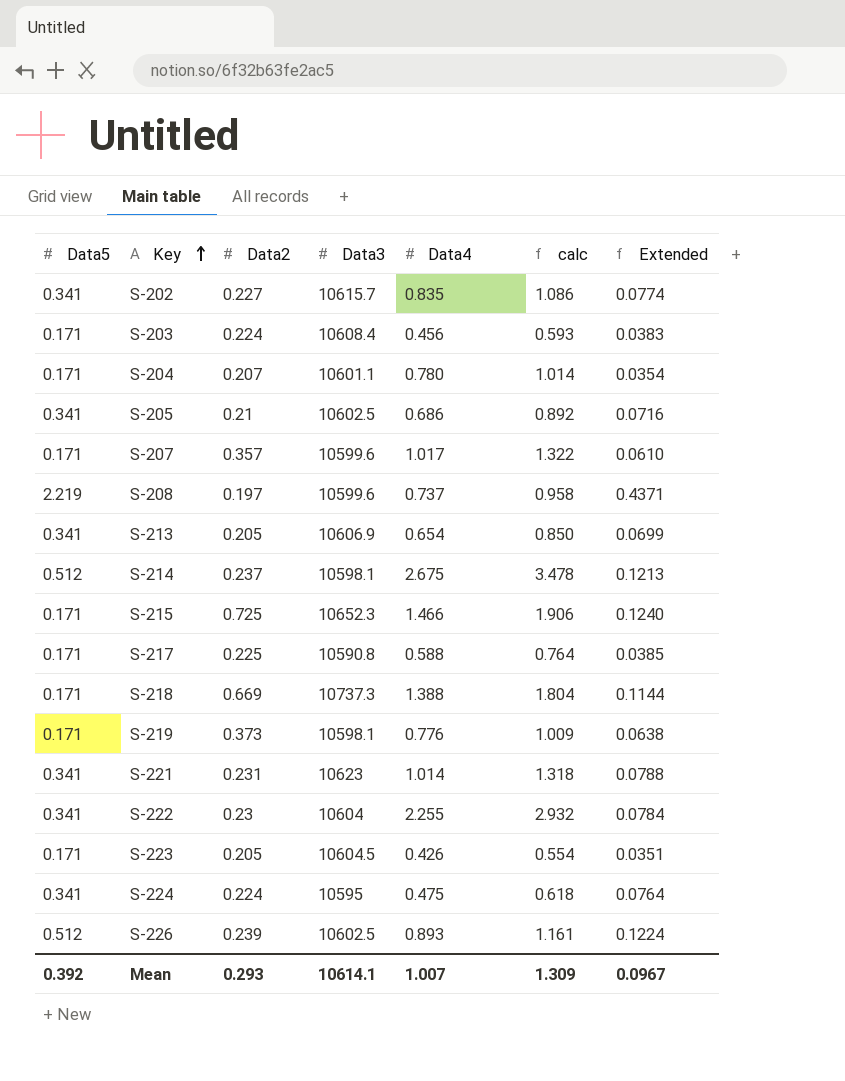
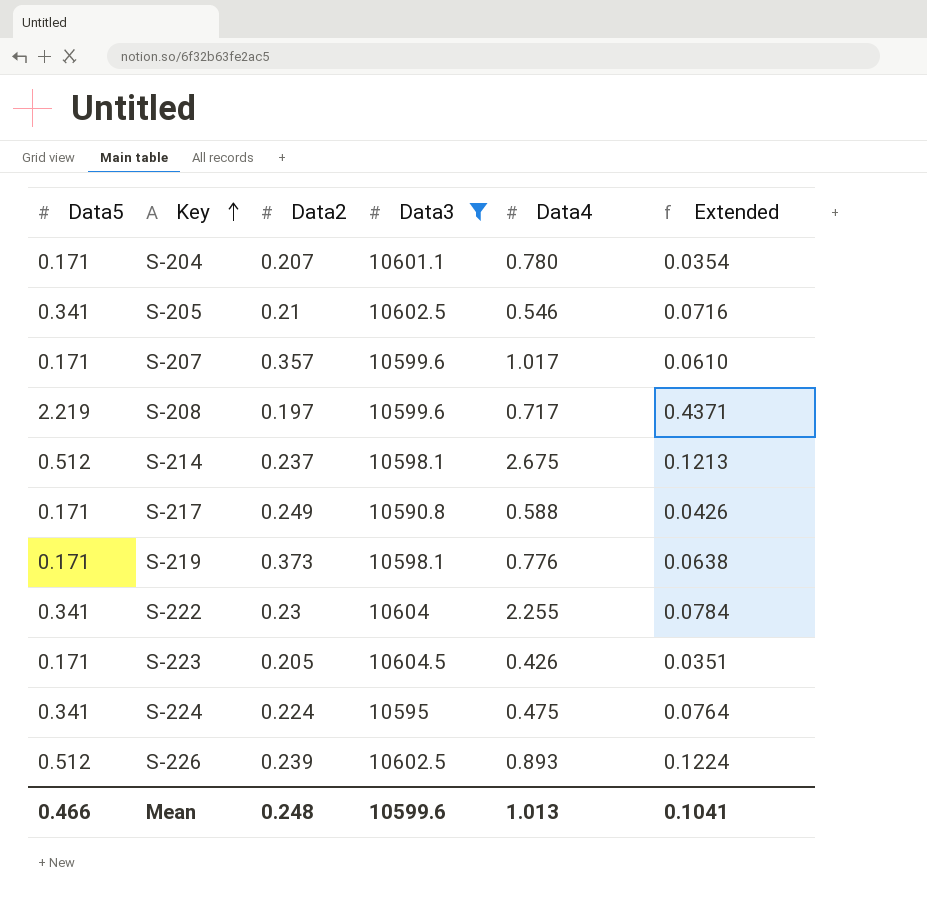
filter: none -> Data3 <= 10604.5
column calc | formula: [Data4] * 1.3 -> none
S-205 | Data4: 0.686 -> 0.546
S-208 | Data4: 0.737 -> 0.717
S-217 | Data2: 0.225 -> 0.249
S-217 | Extended: 0.0385 -> 0.0426
Mean | Data5: 0.392 -> 0.466
Mean | Data2: 0.293 -> 0.248
Mean | Data3: 10614.1 -> 10599.6
Mean | Data4: 1.007 -> 1.013
Mean | Extended: 0.0967 -> 0.1041

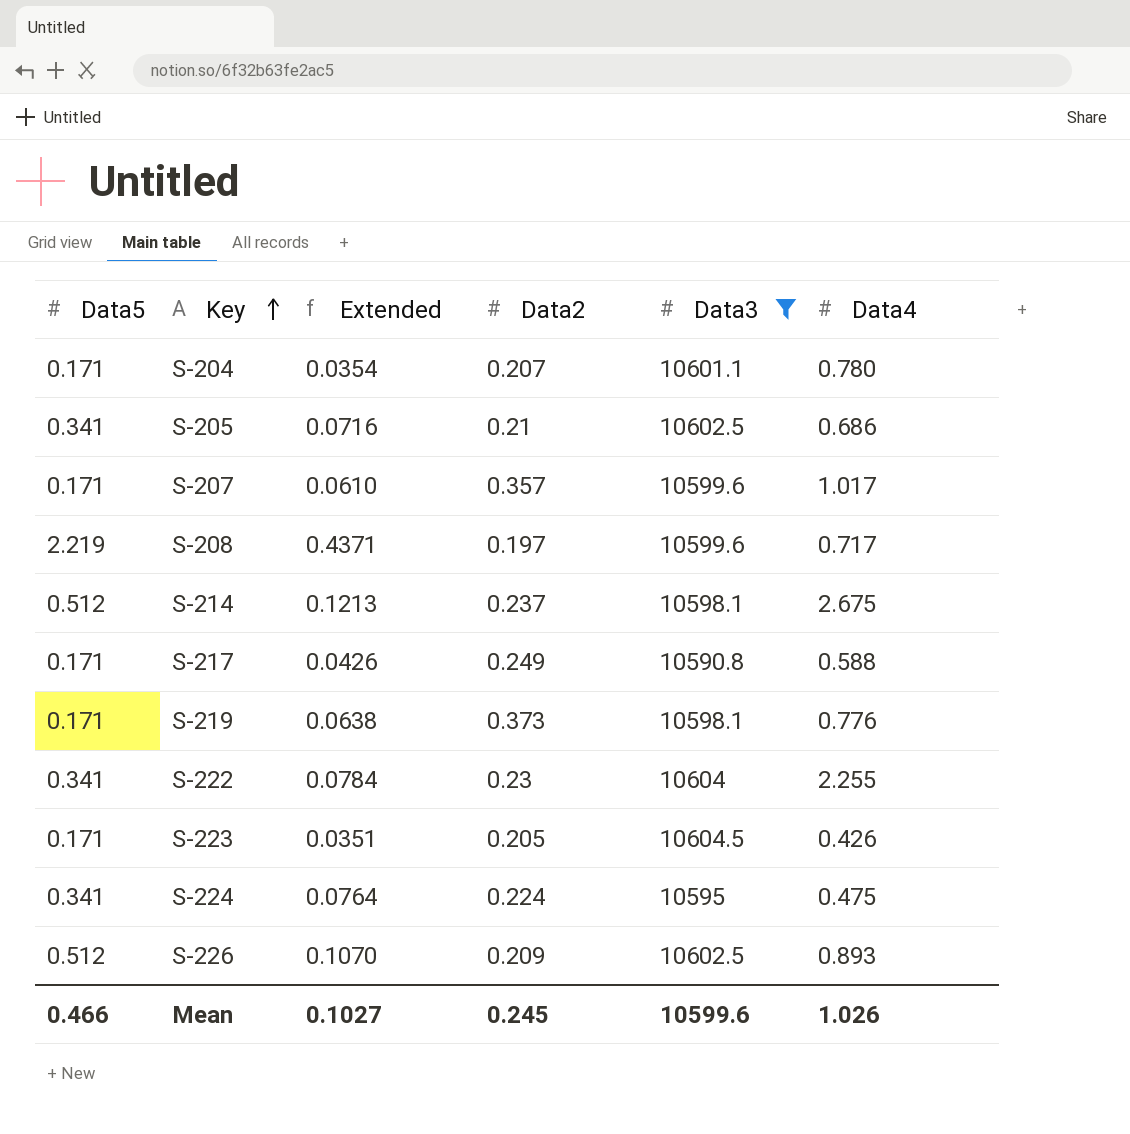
column Extended | position: 6 -> 3
S-205 | Data4: 0.546 -> 0.686
S-226 | Extended: 0.1224 -> 0.1070
S-226 | Data2: 0.239 -> 0.209
Mean | Extended: 0.1041 -> 0.1027
Mean | Data2: 0.248 -> 0.245
Mean | Data4: 1.013 -> 1.026

